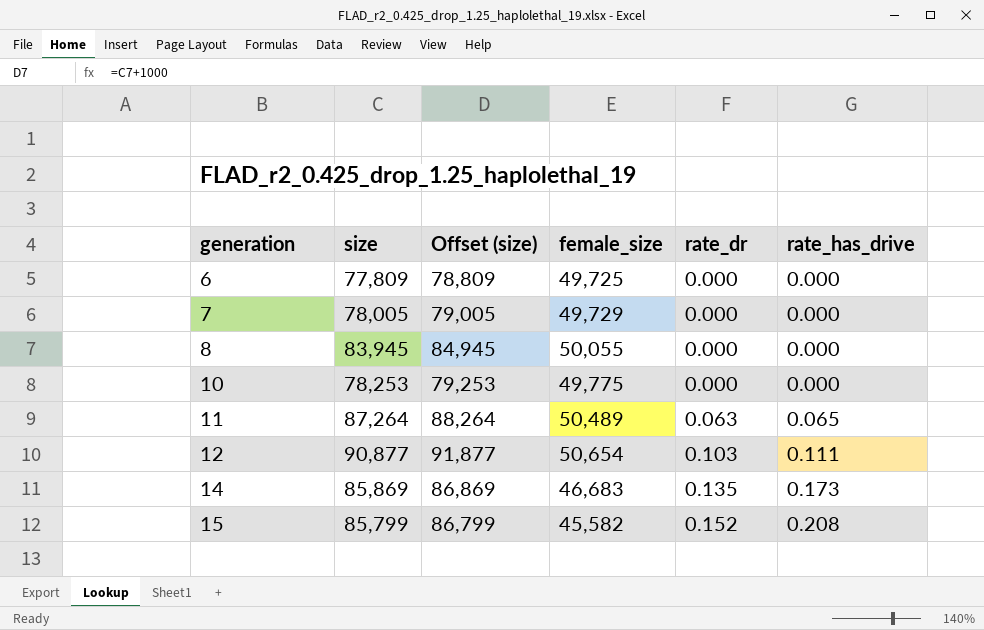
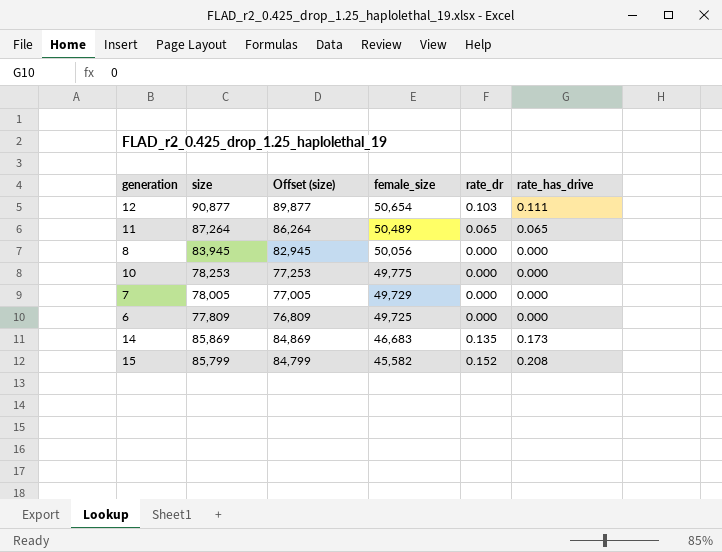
row order: generation ascending -> female_size descending
column Offset (size) | formula: [size] + 1000 -> [size] - 1000
11 | rate_dr: 0.063 -> 0.065
8 | female_size: 50,055 -> 50,056

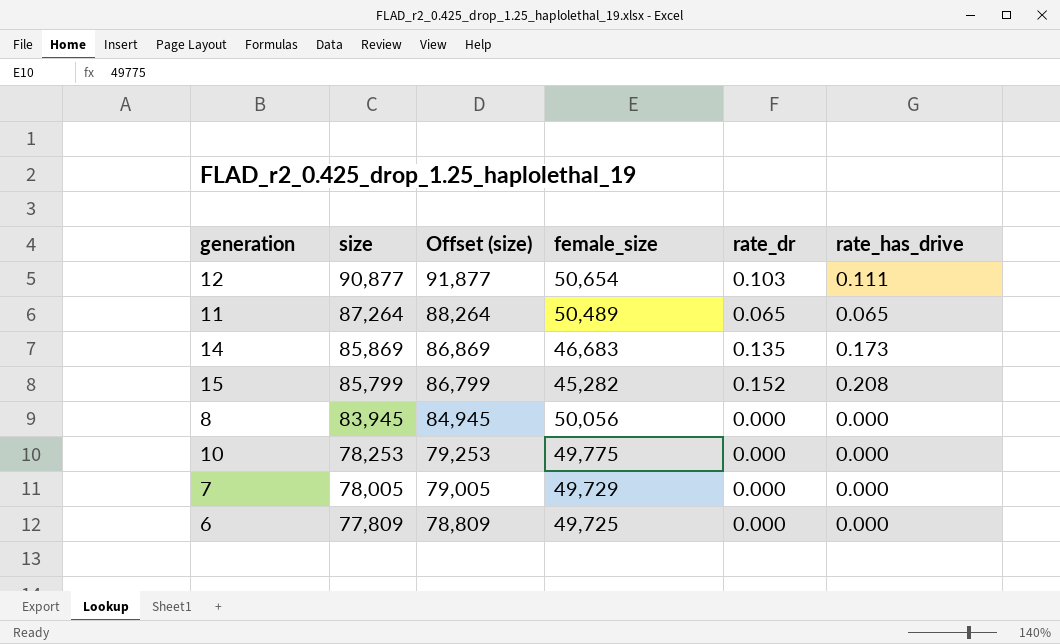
row order: female_size descending -> size descending
column Offset (size) | formula: [size] - 1000 -> [size] + 1000
15 | female_size: 45,582 -> 45,282

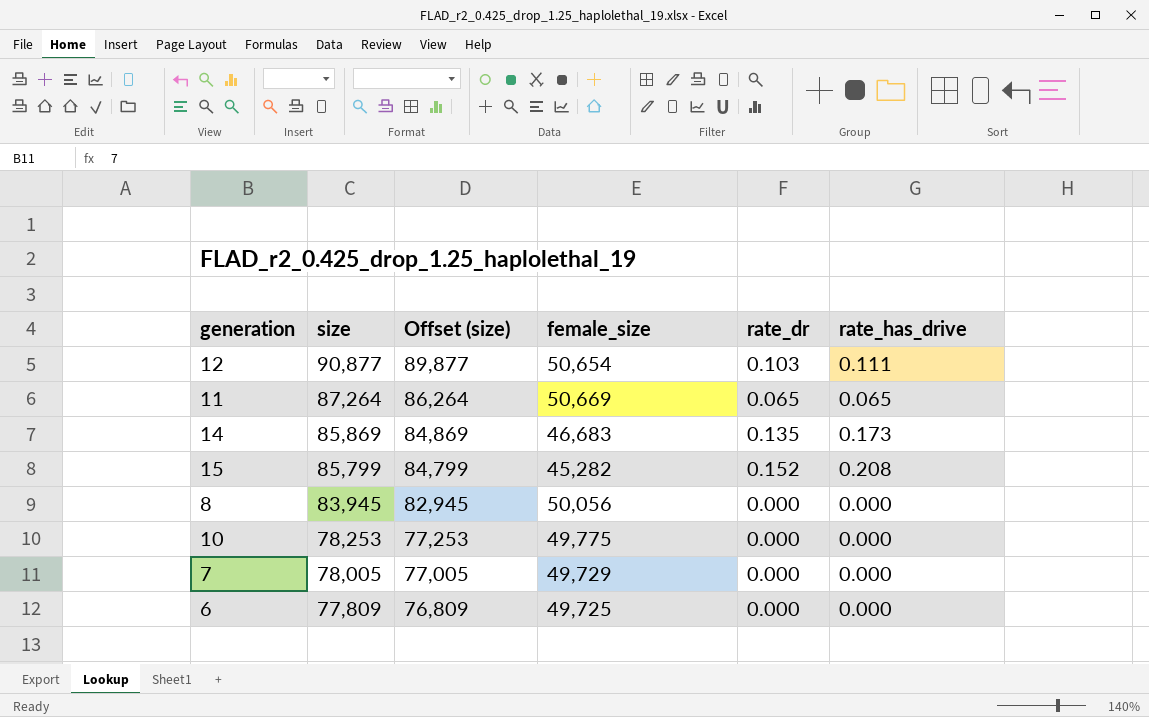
column Offset (size) | formula: [size] + 1000 -> [size] - 1000
11 | female_size: 50,489 -> 50,669

